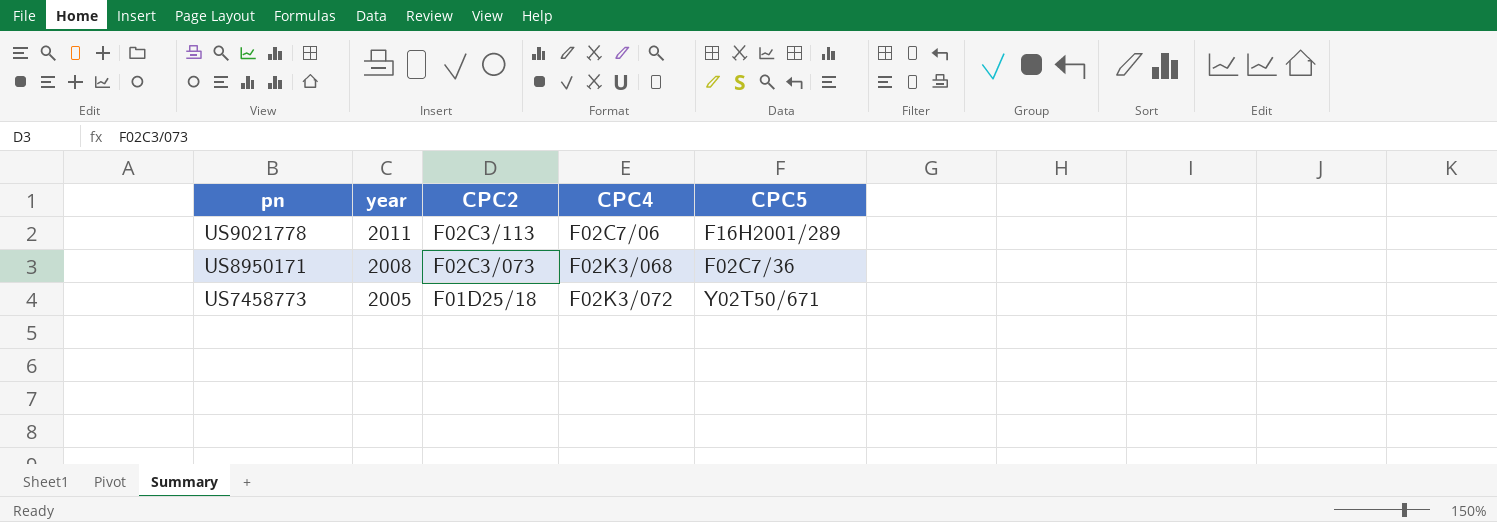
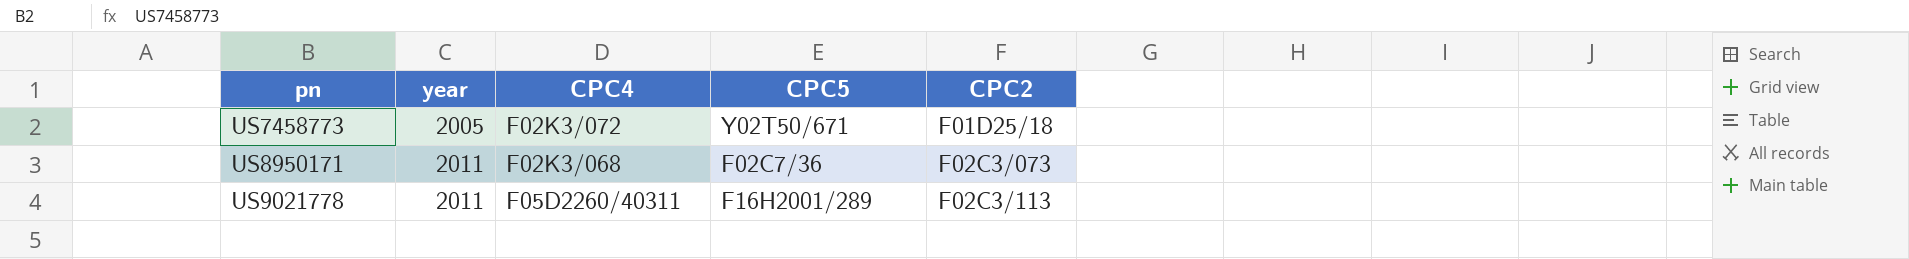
row order: pn descending -> pn ascending
column CPC2 | position: 3 -> 5
US8950171 | year: 2008 -> 2011
US9021778 | CPC4: F02C7/06 -> F05D2260/40311

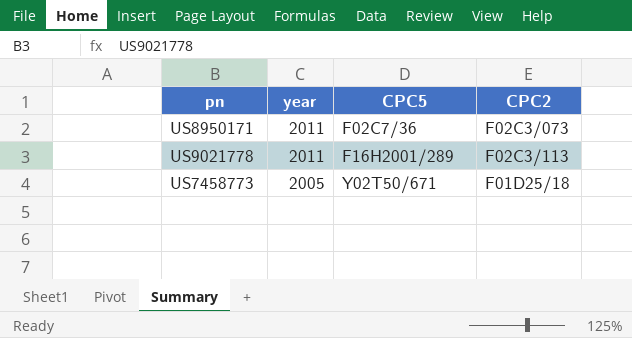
row order: pn ascending -> year descending
column CPC4 | position: 3 -> none

